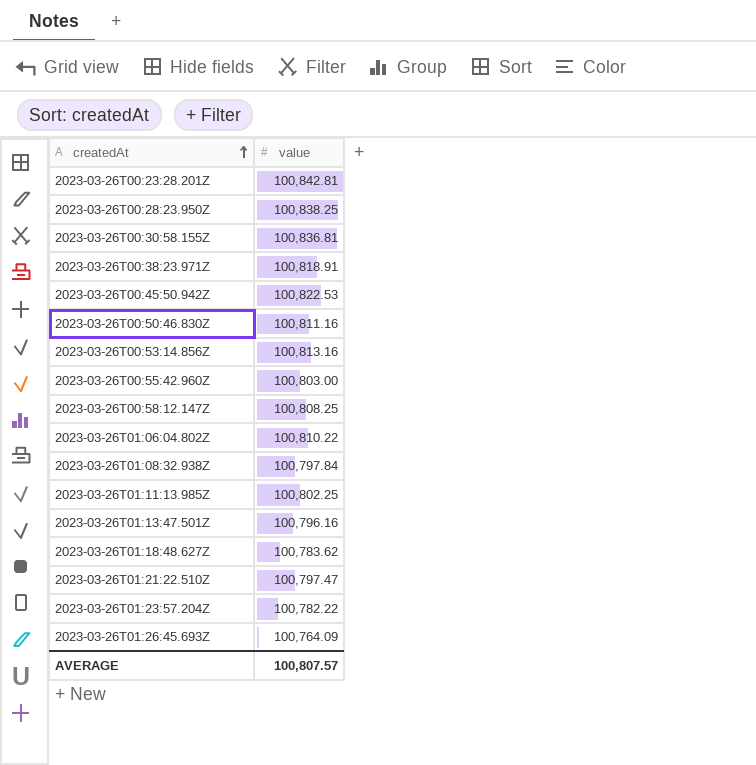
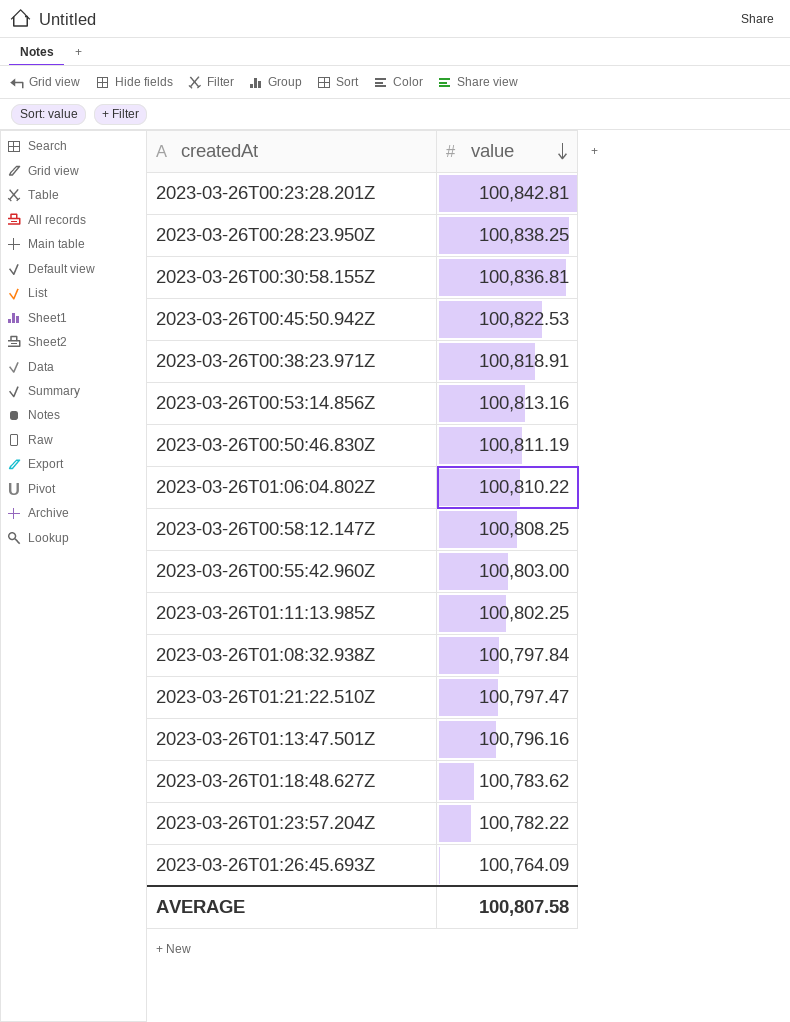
row order: createdAt ascending -> value descending
2023-03-26T00:50:46.830Z | value: 100,811.16 -> 100,811.19
AVERAGE | value: 100,807.57 -> 100,807.58

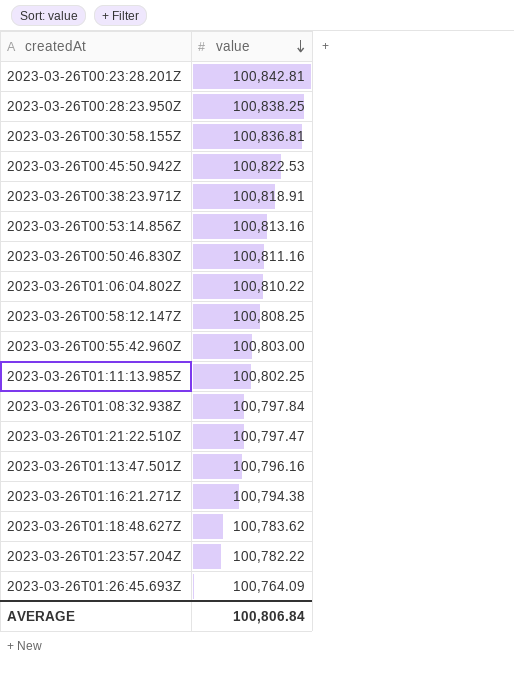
2023-03-26T00:50:46.830Z | value: 100,811.19 -> 100,811.16
row 2023-03-26T01:16:21.271Z: none -> 100,794.38
AVERAGE | value: 100,807.58 -> 100,806.84

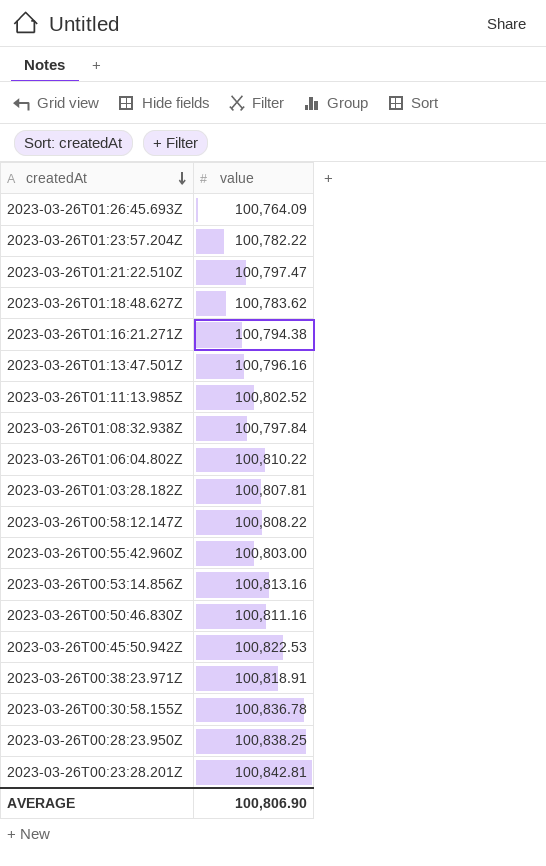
row order: value descending -> createdAt descending
2023-03-26T01:11:13.985Z | value: 100,802.25 -> 100,802.52
row 2023-03-26T01:03:28.182Z: none -> 100,807.81
2023-03-26T00:58:12.147Z | value: 100,808.25 -> 100,808.22
2023-03-26T00:30:58.155Z | value: 100,836.81 -> 100,836.78
AVERAGE | value: 100,806.84 -> 100,806.90

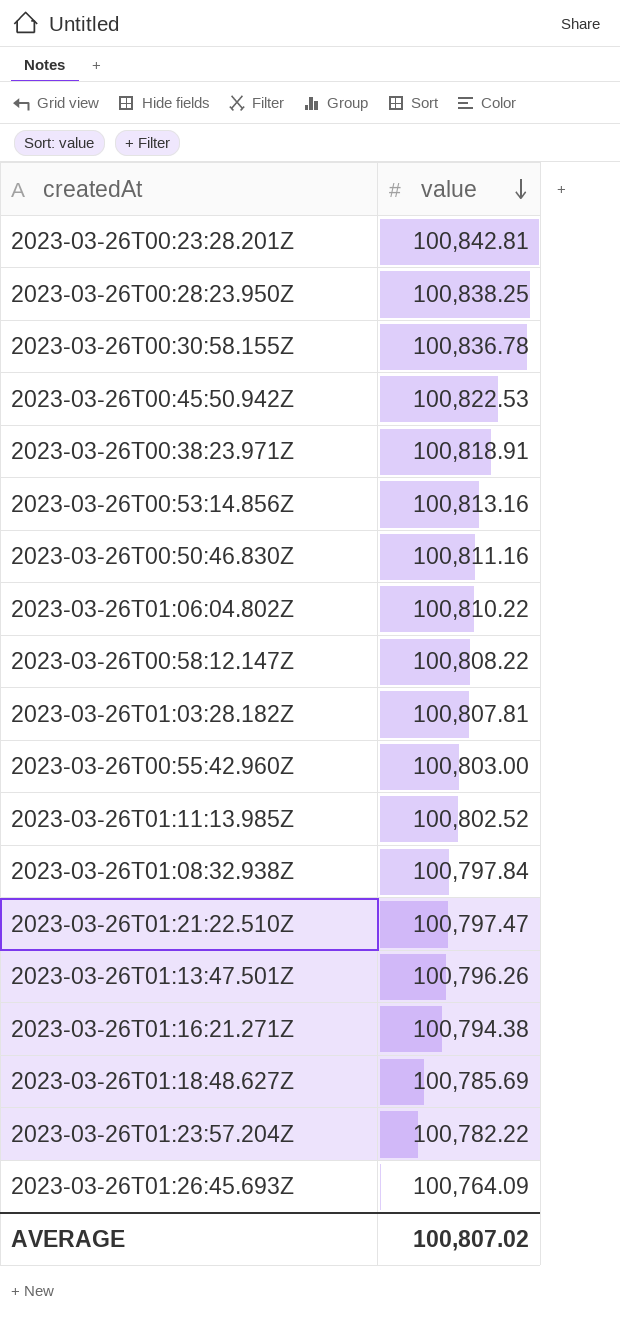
row order: createdAt descending -> value descending
2023-03-26T01:13:47.501Z | value: 100,796.16 -> 100,796.26
2023-03-26T01:18:48.627Z | value: 100,783.62 -> 100,785.69
AVERAGE | value: 100,806.90 -> 100,807.02

